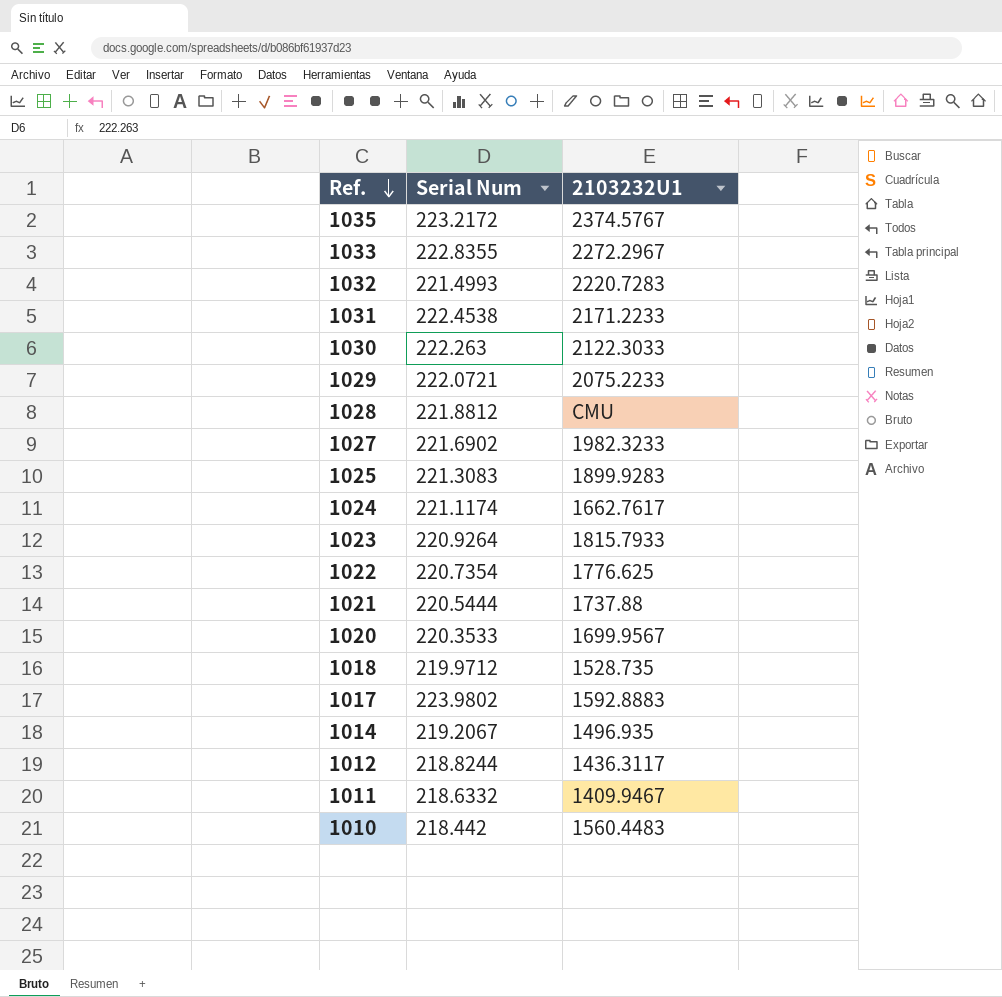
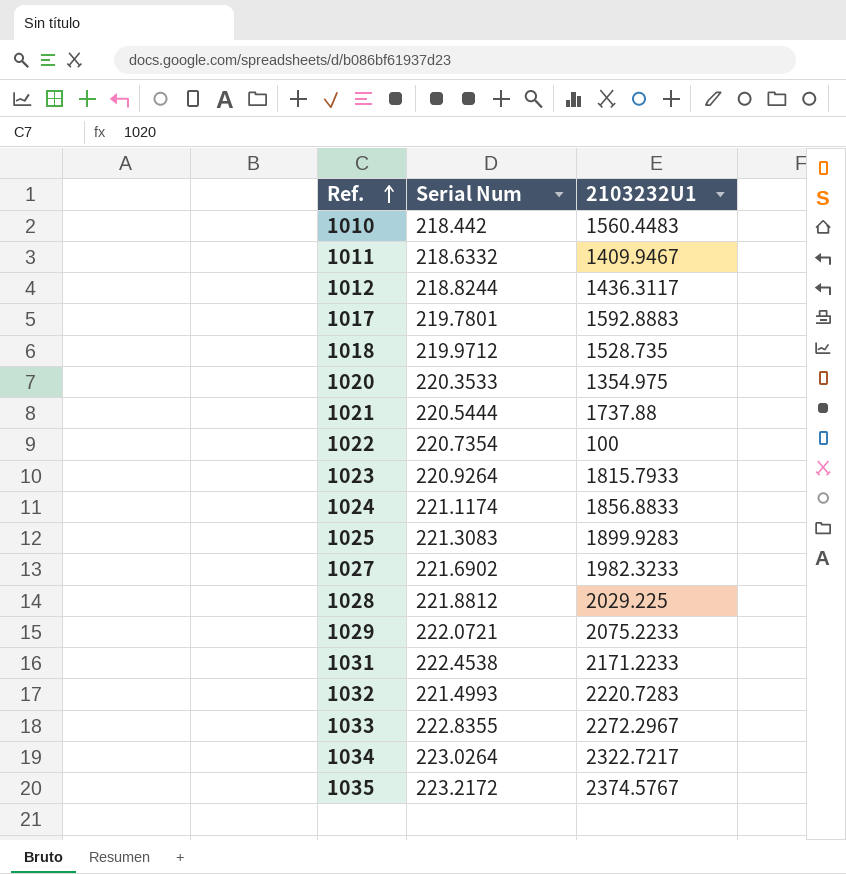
row order: Ref. descending -> Ref. ascending
row 1030: 222.263 | 2122.3033 -> none
row 1014: 219.2067 | 1496.935 -> none
1017 | Serial Num: 223.9802 -> 219.7801
1020 | 2103232U1: 1699.9567 -> 1354.975
1022 | 2103232U1: 1776.625 -> 100
1024 | 2103232U1: 1662.7617 -> 1856.8833
1028 | 2103232U1: CMU -> 2029.225
row 1034: none -> 223.0264 | 2322.7217

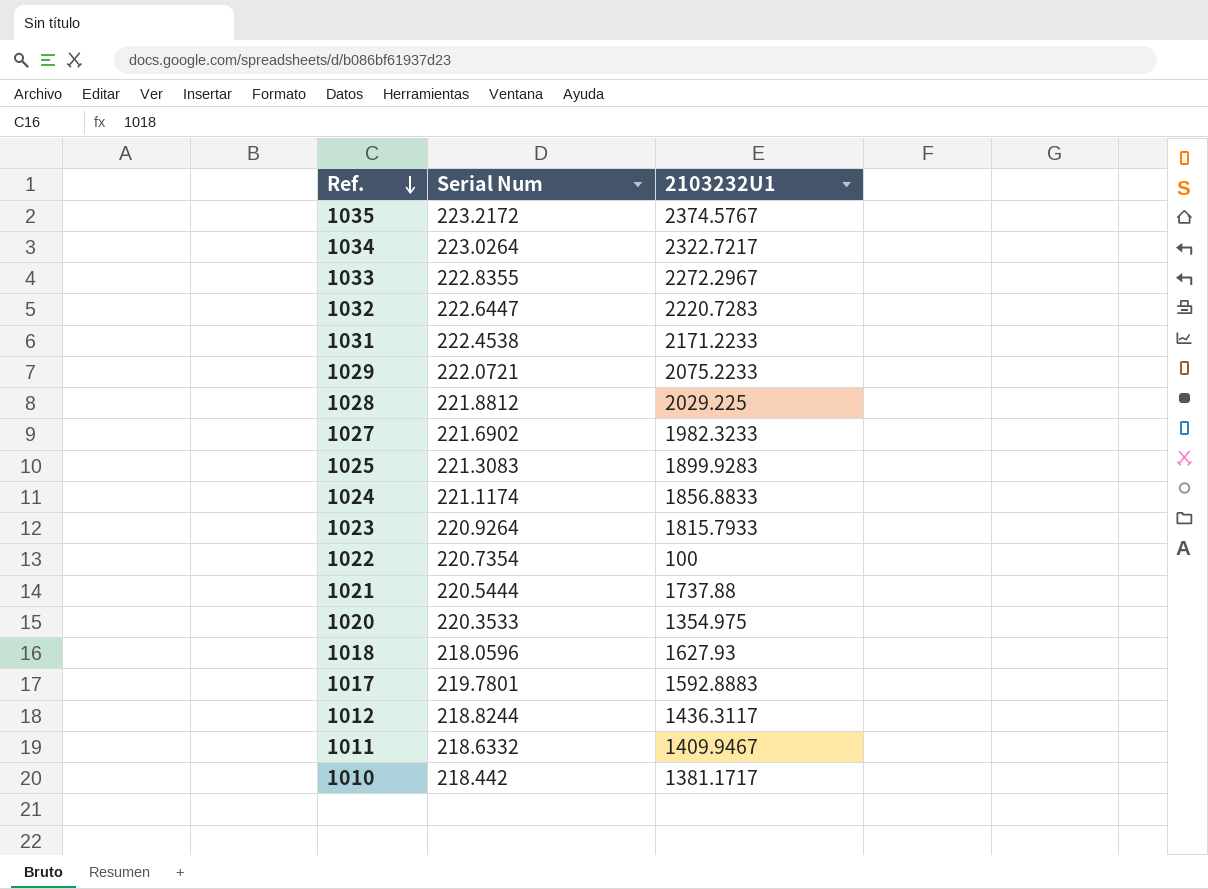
row order: Ref. ascending -> Ref. descending
1032 | Serial Num: 221.4993 -> 222.6447
1018 | Serial Num: 219.9712 -> 218.0596
1018 | 2103232U1: 1528.735 -> 1627.93
1010 | 2103232U1: 1560.4483 -> 1381.1717

